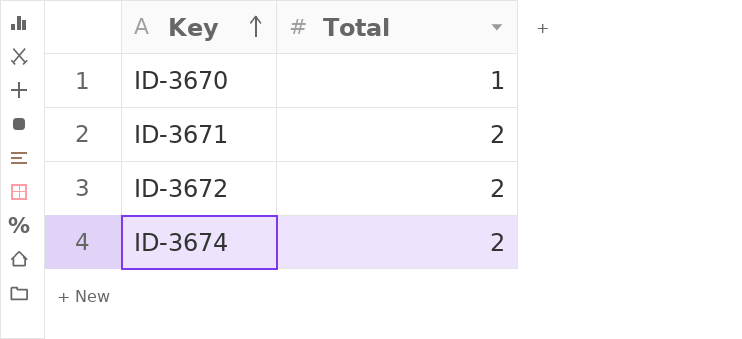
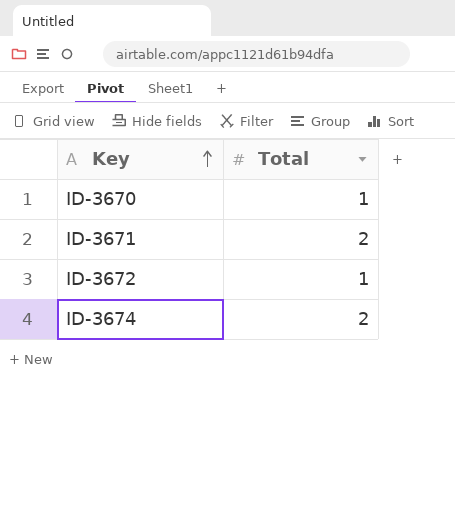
ID-3672 | Total: 2 -> 1

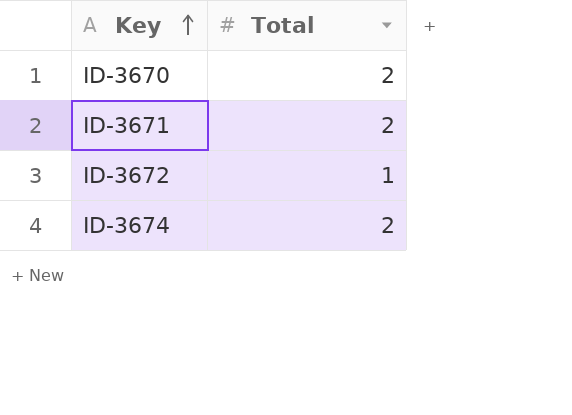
ID-3670 | Total: 1 -> 2

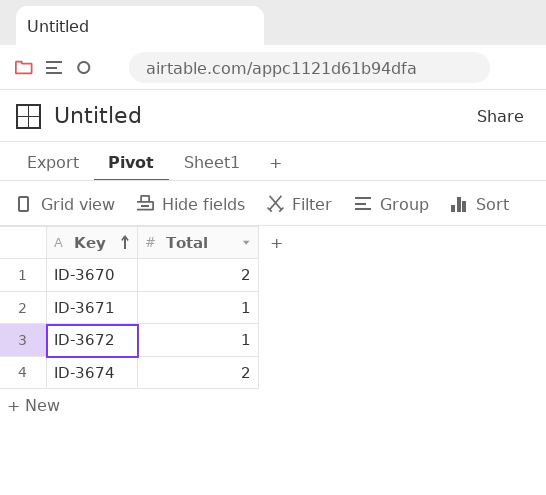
ID-3671 | Total: 2 -> 1

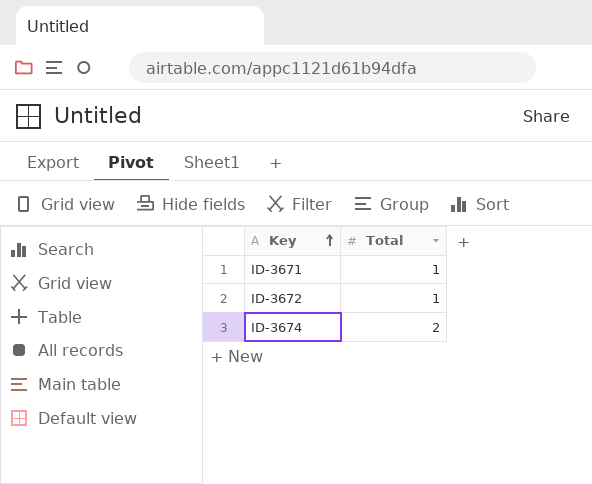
row ID-3670: 2 -> none

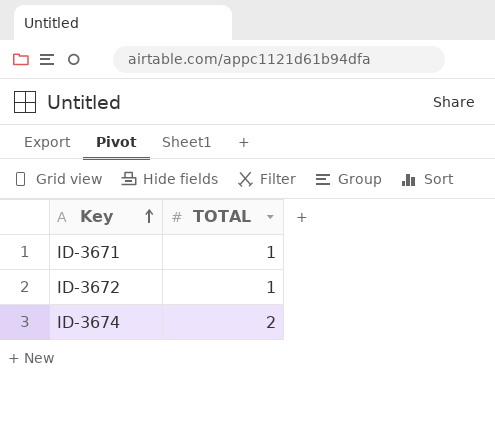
column name: Total -> TOTAL

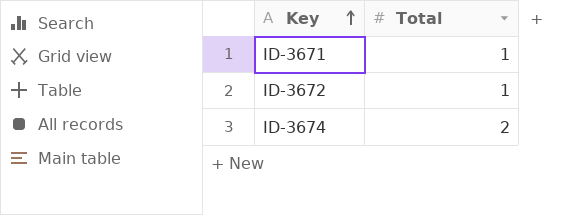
column name: TOTAL -> Total

